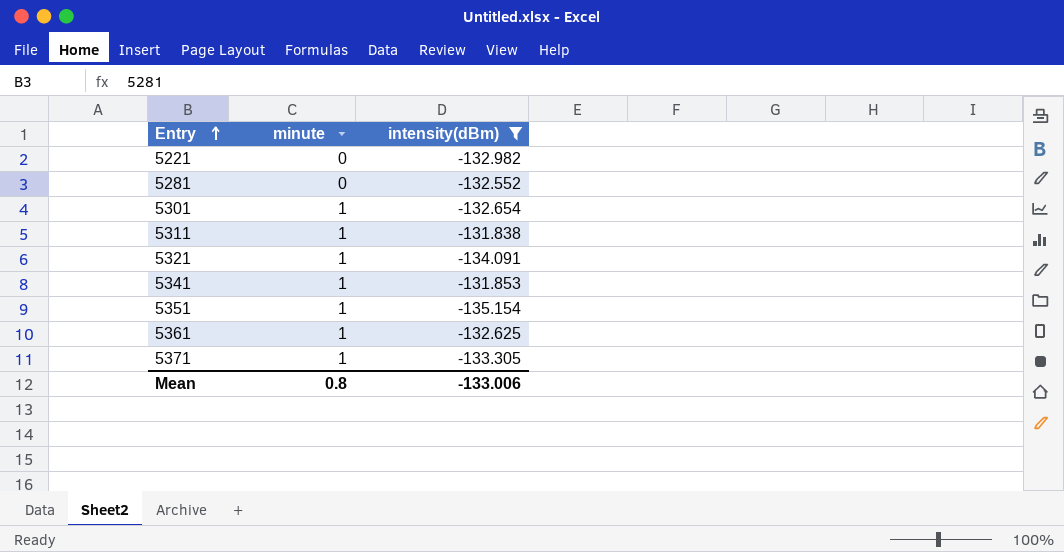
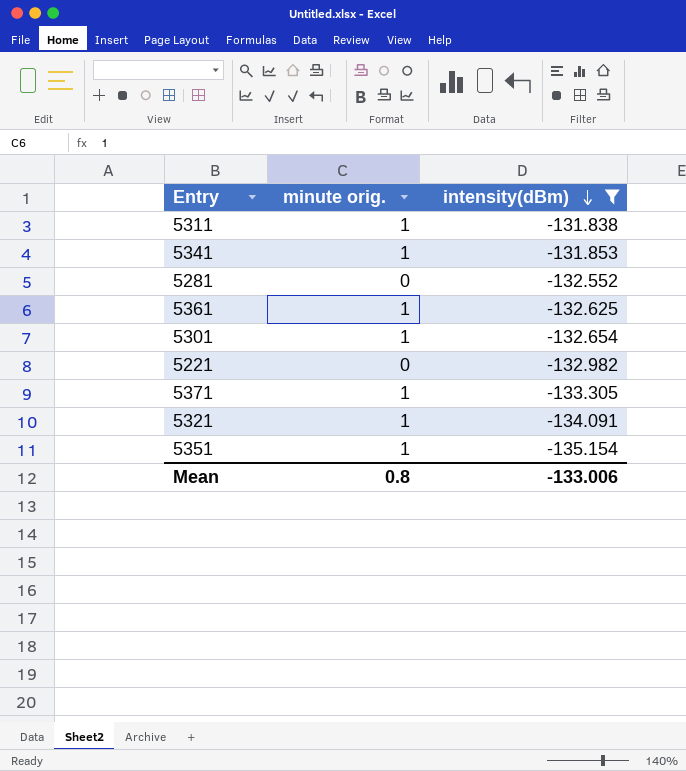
row order: Entry ascending -> intensity(dBm) descending
column name: minute -> minute orig.

